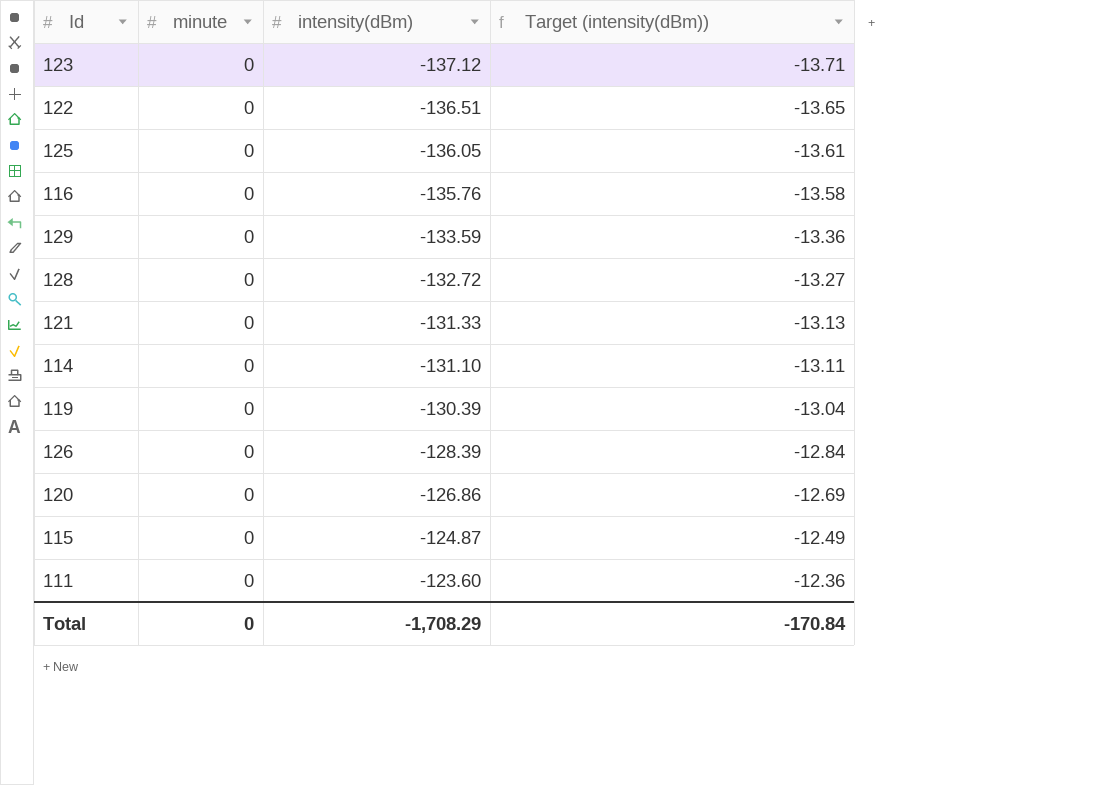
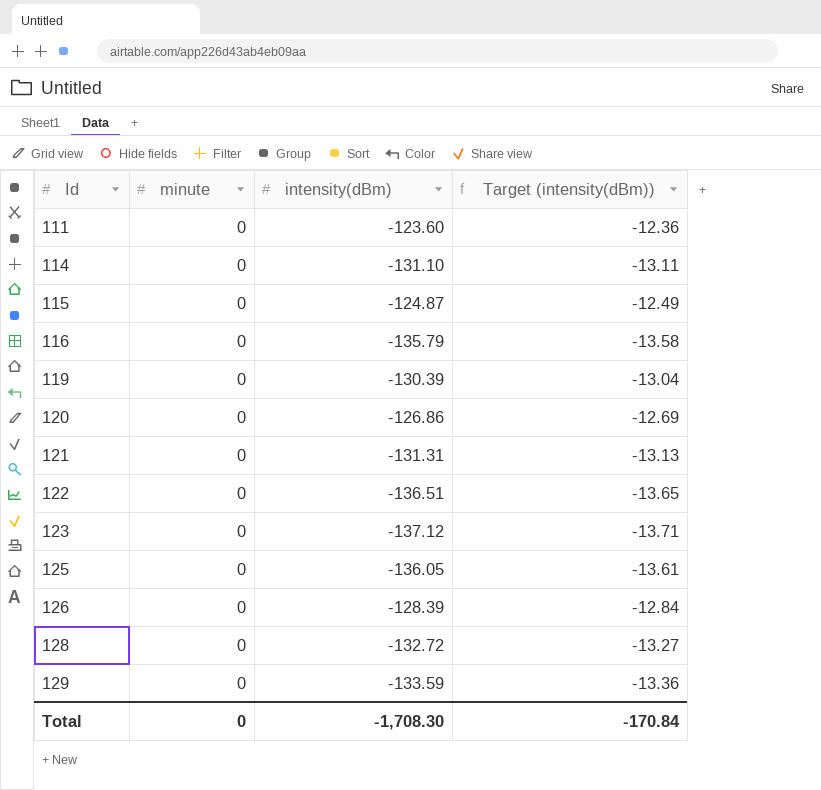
row order: intensity(dBm) ascending -> Id ascending
116 | intensity(dBm): -135.76 -> -135.79
121 | intensity(dBm): -131.33 -> -131.31
Total | intensity(dBm): -1,708.29 -> -1,708.30

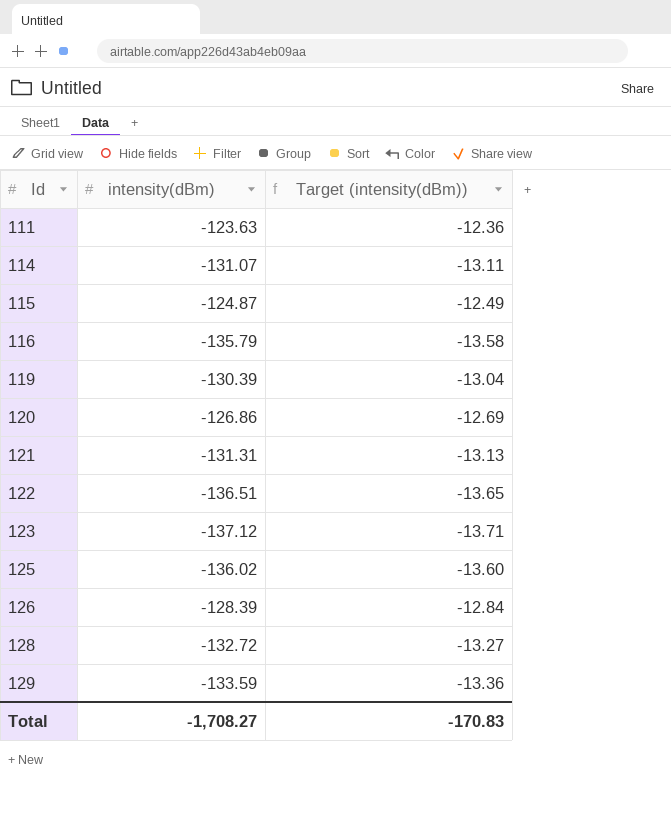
column minute | position: 2 -> none
111 | intensity(dBm): -123.60 -> -123.63
114 | intensity(dBm): -131.10 -> -131.07
125 | intensity(dBm): -136.05 -> -136.02
125 | Target (intensity(dBm)): -13.61 -> -13.60
Total | intensity(dBm): -1,708.30 -> -1,708.27
Total | Target (intensity(dBm)): -170.84 -> -170.83

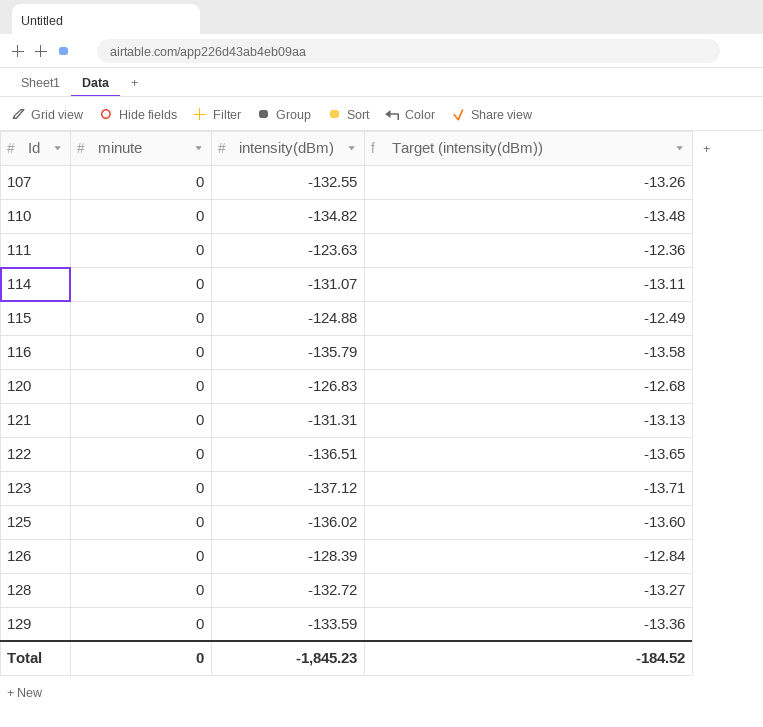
column minute | position: none -> 2
row 119: -130.39 | -13.04 -> none
row 107: none -> 0 | -132.55 | -13.26
row 110: none -> 0 | -134.82 | -13.48
115 | intensity(dBm): -124.87 -> -124.88
120 | intensity(dBm): -126.86 -> -126.83
120 | Target (intensity(dBm)): -12.69 -> -12.68
Total | intensity(dBm): -1,708.27 -> -1,845.23
Total | Target (intensity(dBm)): -170.83 -> -184.52

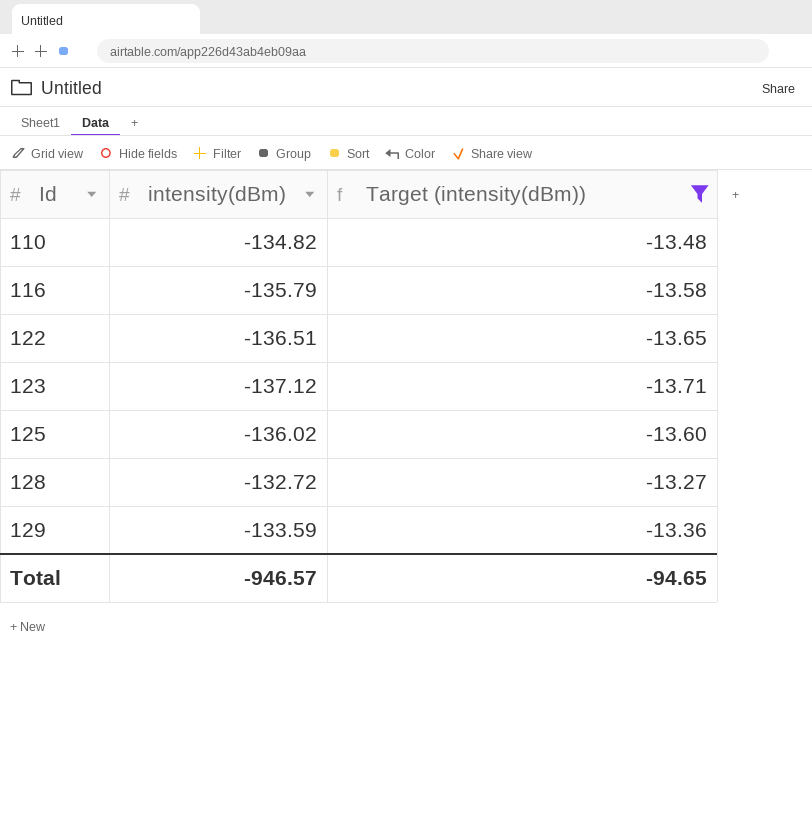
filter: none -> Target (intensity(dBm)) <= -13.27
column minute | position: 2 -> none
Total | intensity(dBm): -1,845.23 -> -946.57
Total | Target (intensity(dBm)): -184.52 -> -94.65

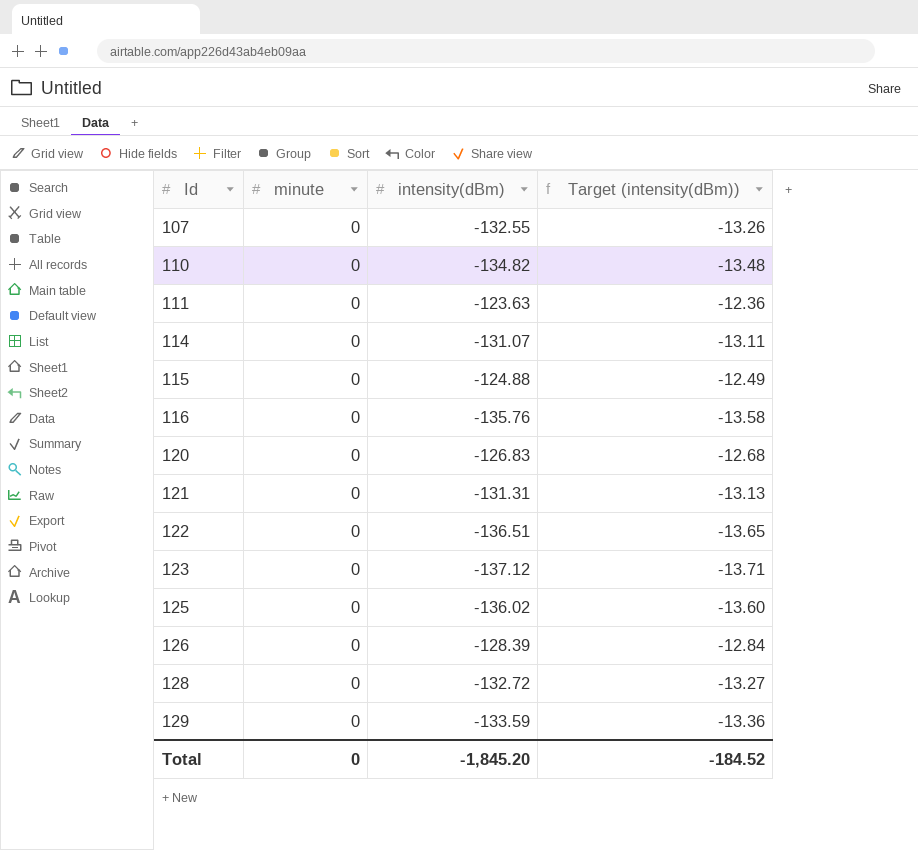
filter: Target (intensity(dBm)) <= -13.27 -> none
column minute | position: none -> 2
116 | intensity(dBm): -135.79 -> -135.76
Total | intensity(dBm): -946.57 -> -1,845.20
Total | Target (intensity(dBm)): -94.65 -> -184.52

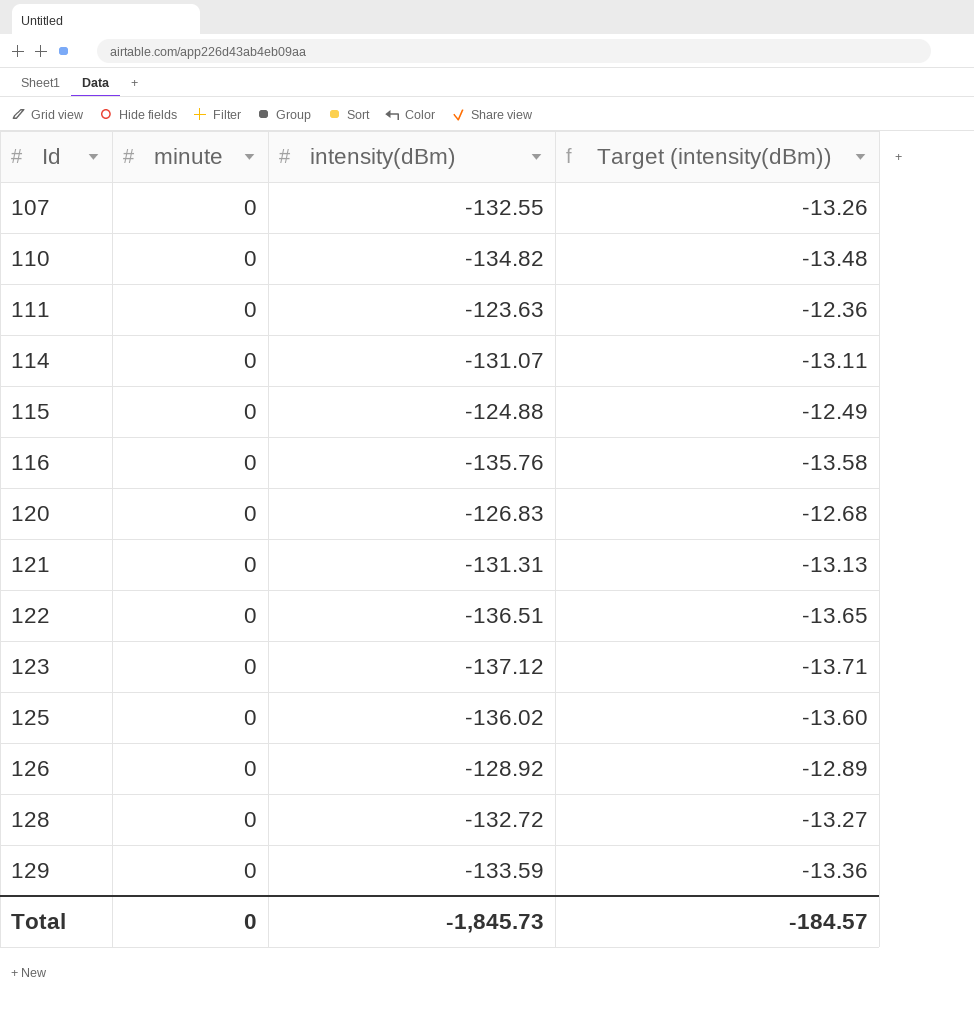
126 | intensity(dBm): -128.39 -> -128.92
126 | Target (intensity(dBm)): -12.84 -> -12.89
Total | intensity(dBm): -1,845.20 -> -1,845.73
Total | Target (intensity(dBm)): -184.52 -> -184.57

